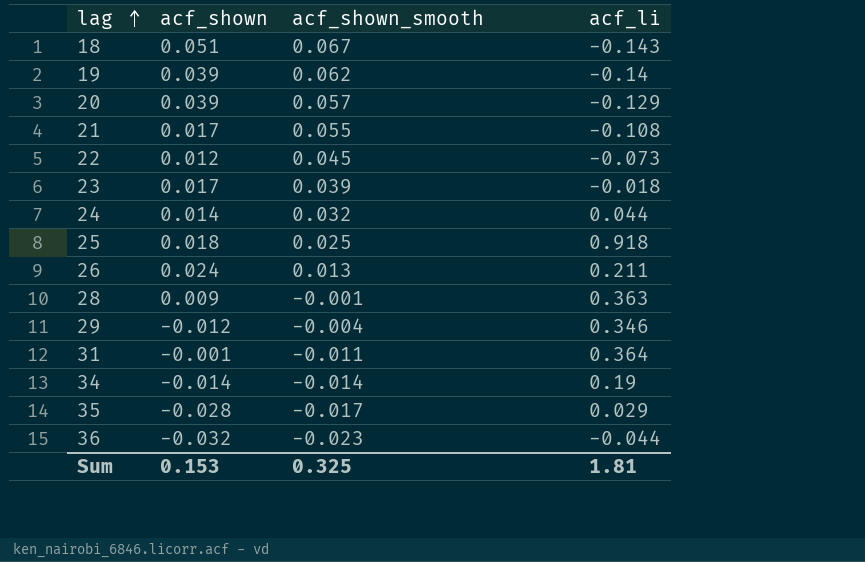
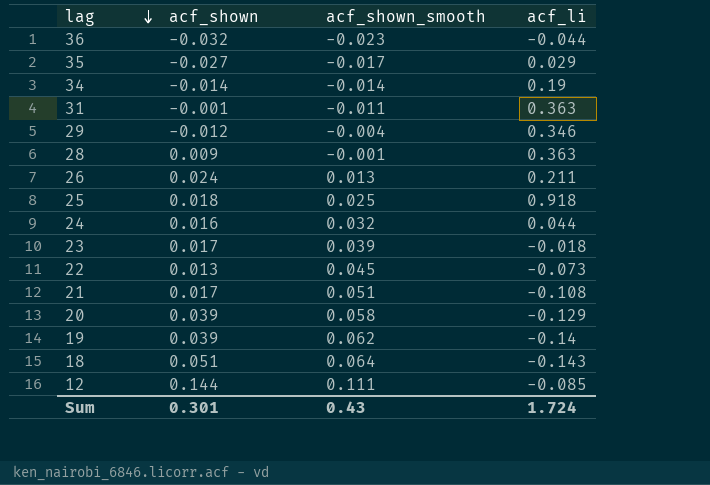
row order: lag ascending -> lag descending
35 | acf_shown: -0.028 -> -0.027
31 | acf_li: 0.364 -> 0.363
24 | acf_shown: 0.014 -> 0.016
22 | acf_shown: 0.012 -> 0.013
21 | acf_shown_smooth: 0.055 -> 0.051
20 | acf_shown_smooth: 0.057 -> 0.058
18 | acf_shown_smooth: 0.067 -> 0.064
row 12: none -> 0.144 | 0.111 | -0.085
Sum | acf_shown: 0.153 -> 0.301
Sum | acf_shown_smooth: 0.325 -> 0.43
Sum | acf_li: 1.81 -> 1.724

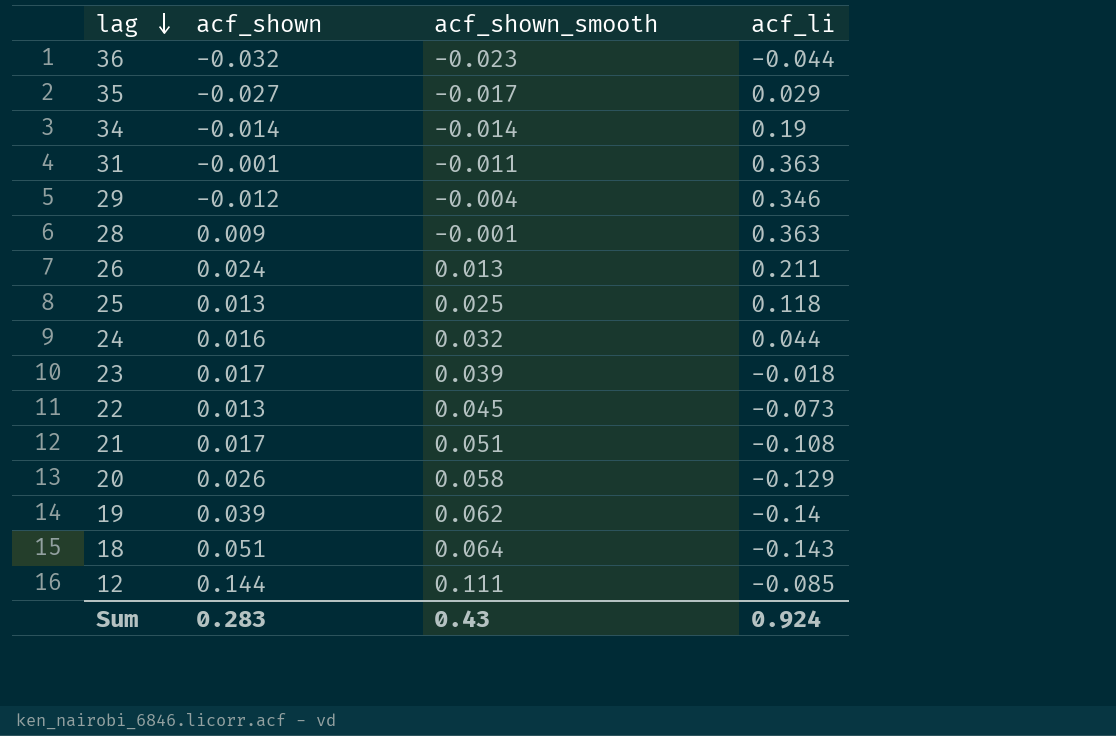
25 | acf_shown: 0.018 -> 0.013
25 | acf_li: 0.918 -> 0.118
20 | acf_shown: 0.039 -> 0.026
Sum | acf_shown: 0.301 -> 0.283
Sum | acf_li: 1.724 -> 0.924

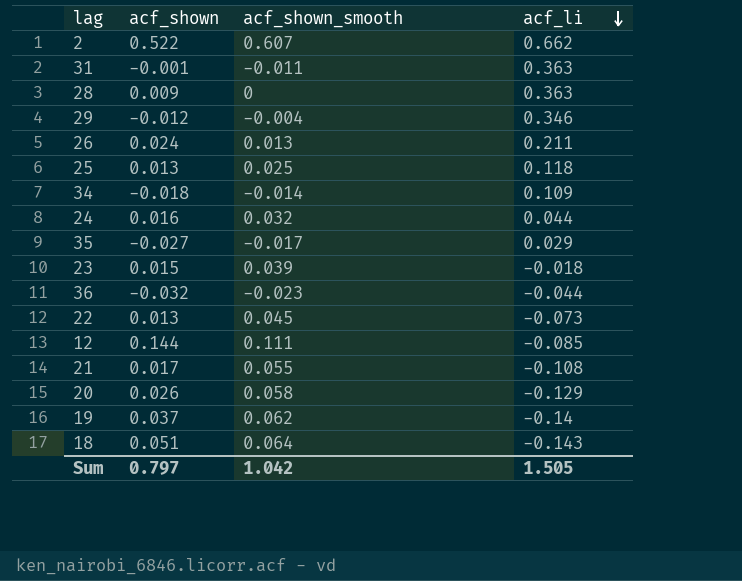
row order: lag descending -> acf_li descending
row 2: none -> 0.522 | 0.607 | 0.662
28 | acf_shown_smooth: -0.001 -> 0
34 | acf_shown: -0.014 -> -0.018
34 | acf_li: 0.19 -> 0.109
23 | acf_shown: 0.017 -> 0.015
21 | acf_shown_smooth: 0.051 -> 0.055
19 | acf_shown: 0.039 -> 0.037
Sum | acf_shown: 0.283 -> 0.797
Sum | acf_shown_smooth: 0.43 -> 1.042
Sum | acf_li: 0.924 -> 1.505

